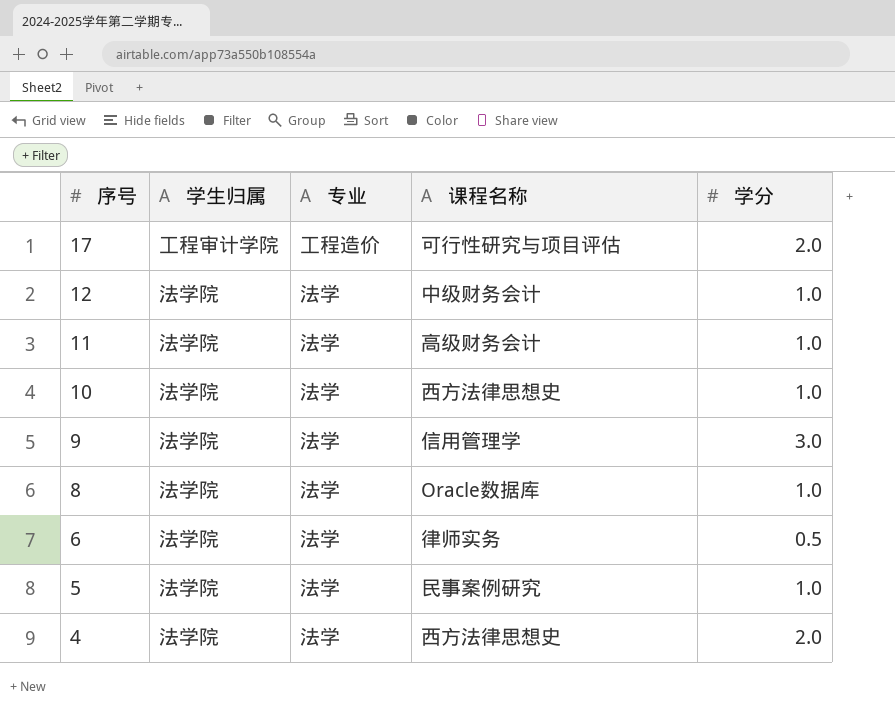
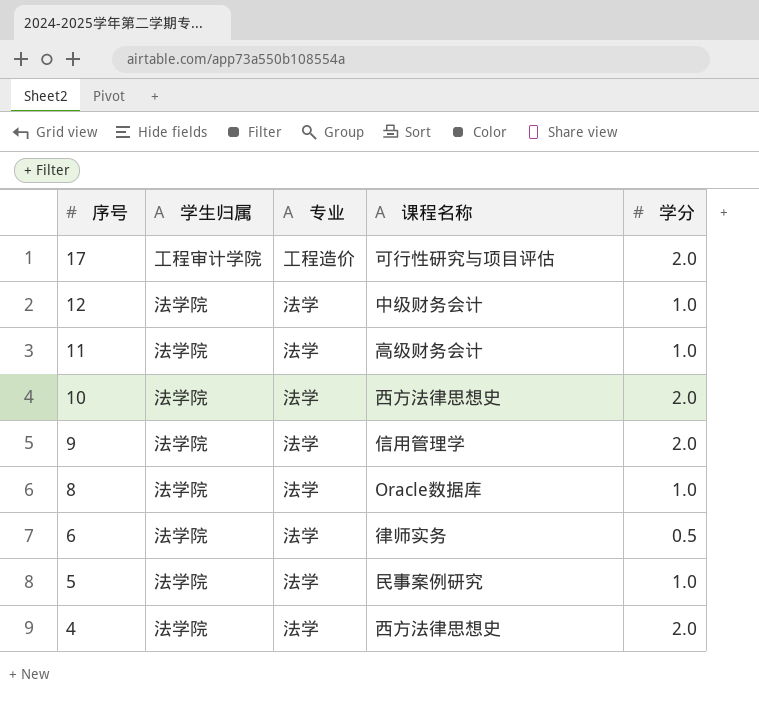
10 | 学分: 1.0 -> 2.0
9 | 学分: 3.0 -> 2.0

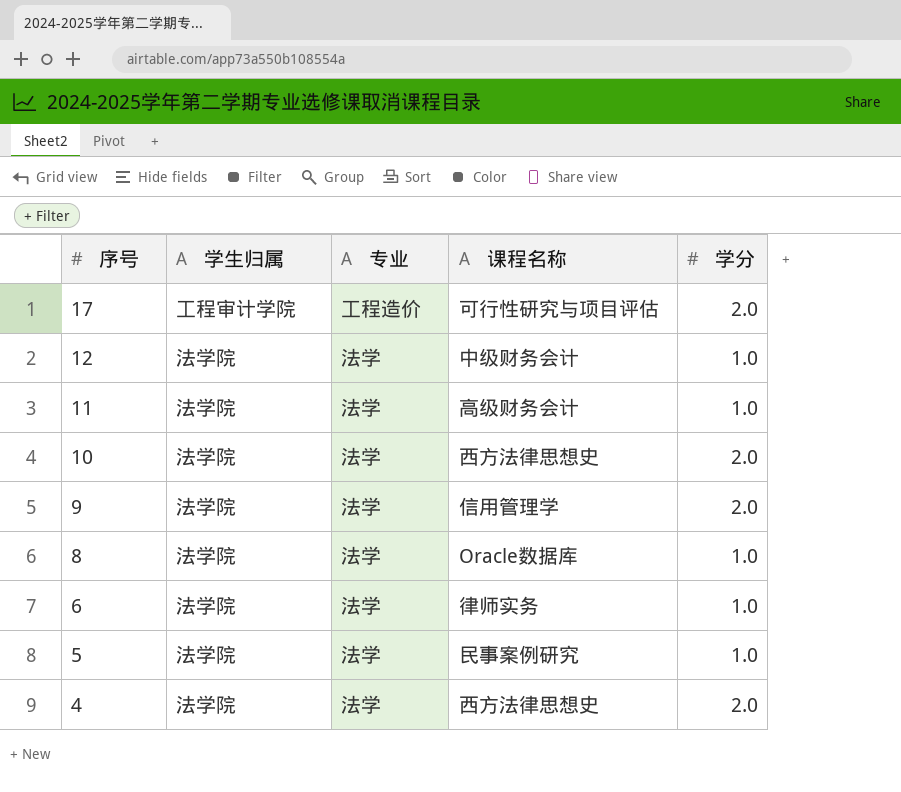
6 | 学分: 0.5 -> 1.0

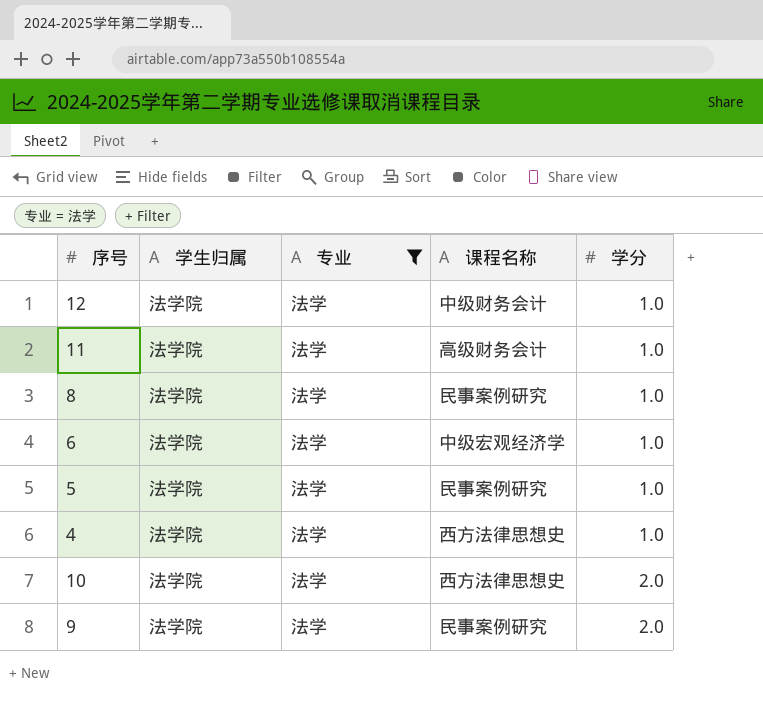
filter: none -> 专业 = 法学
row order: 序号 descending -> 学分 ascending
8 | 课程名称: Oracle数据库 -> 民事案例研究
6 | 课程名称: 律师实务 -> 中级宏观经济学
4 | 学分: 2.0 -> 1.0
9 | 课程名称: 信用管理学 -> 民事案例研究

